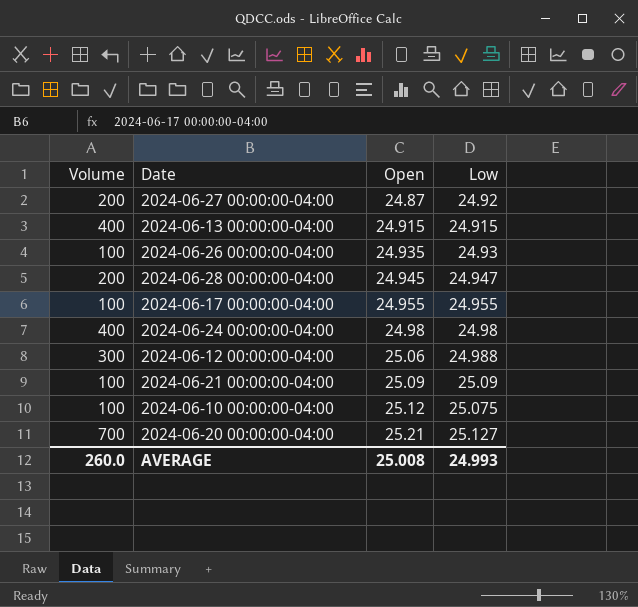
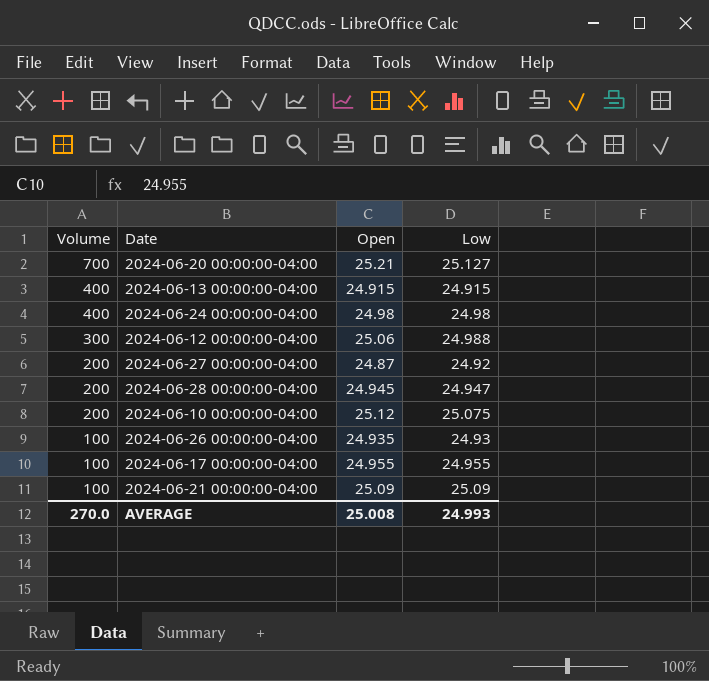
row order: Open ascending -> Volume descending
2024-06-10 00:00:00-04:00 | Volume: 100 -> 200
AVERAGE | Volume: 260.0 -> 270.0

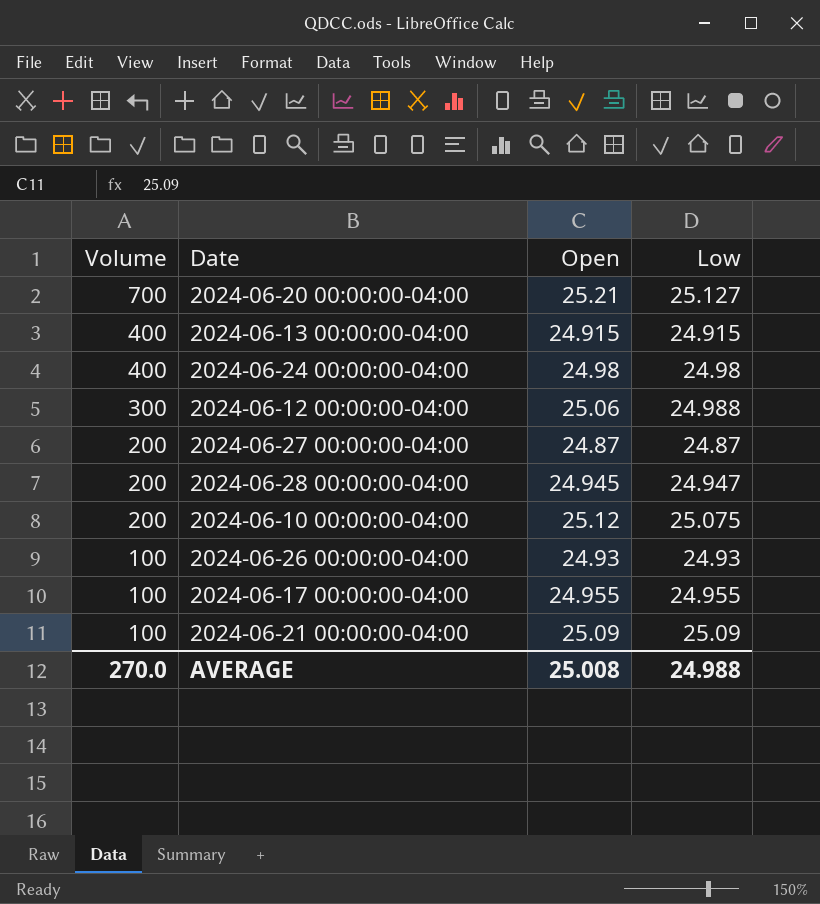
2024-06-27 00:00:00-04:00 | Low: 24.92 -> 24.87
2024-06-26 00:00:00-04:00 | Open: 24.935 -> 24.93
AVERAGE | Low: 24.993 -> 24.988

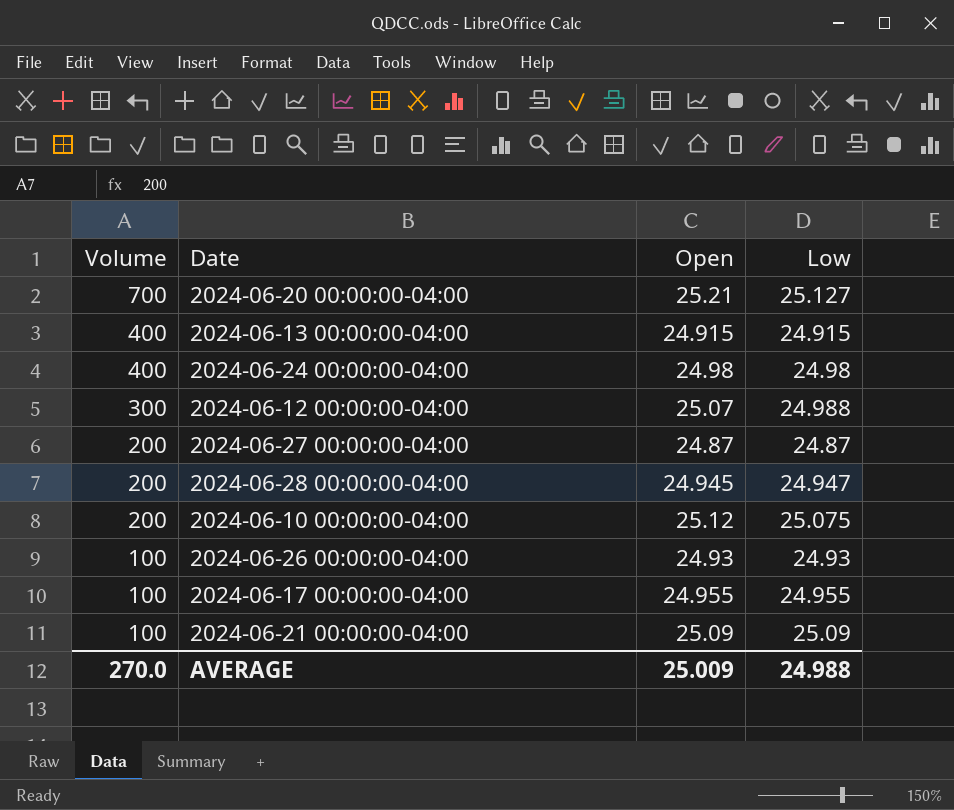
2024-06-12 00:00:00-04:00 | Open: 25.06 -> 25.07
AVERAGE | Open: 25.008 -> 25.009

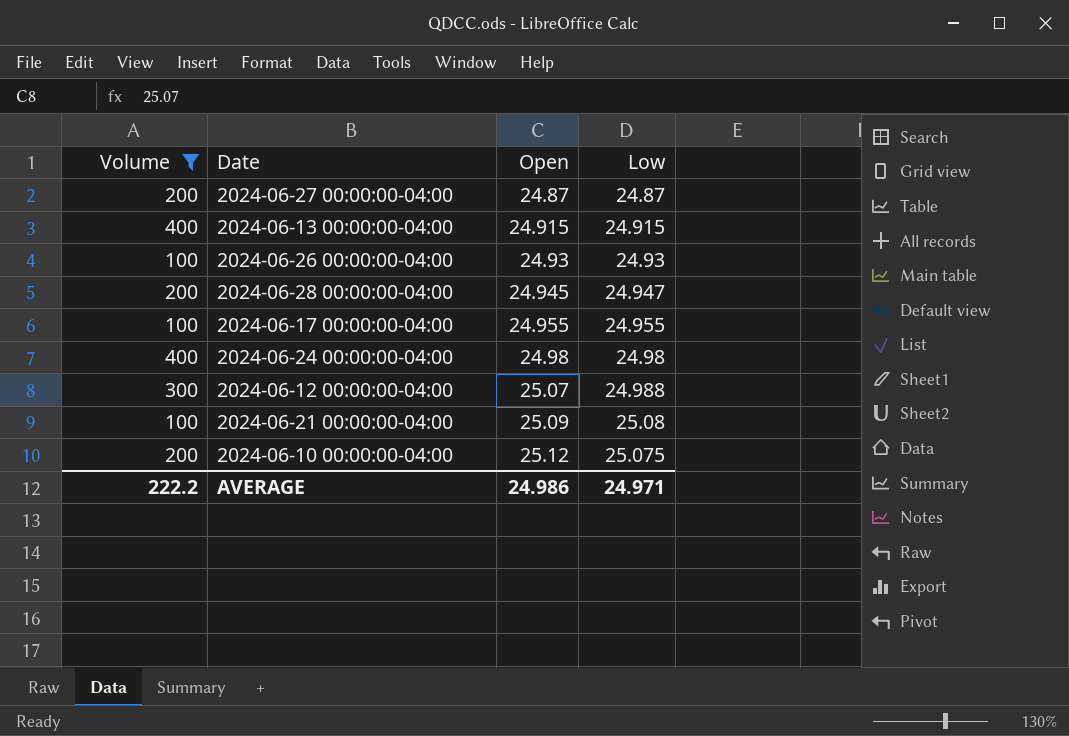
filter: none -> Volume != 700
row order: Volume descending -> Open ascending
2024-06-21 00:00:00-04:00 | Low: 25.09 -> 25.08
AVERAGE | Volume: 270.0 -> 222.2
AVERAGE | Open: 25.009 -> 24.986
AVERAGE | Low: 24.988 -> 24.971

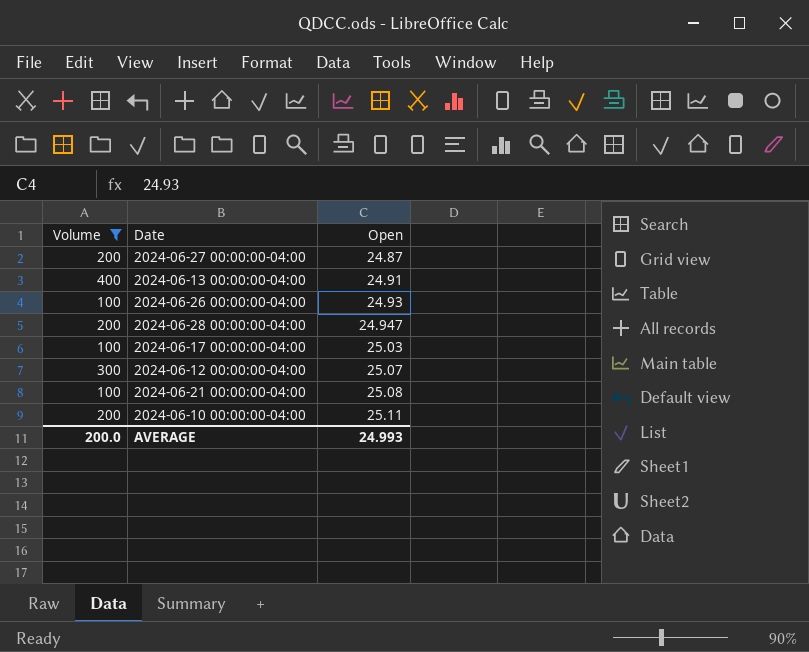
column Low | position: 4 -> none
row 2024-06-24 00:00:00-04:00: 400 | 24.98 | 24.98 -> none
2024-06-13 00:00:00-04:00 | Open: 24.915 -> 24.91
2024-06-28 00:00:00-04:00 | Open: 24.945 -> 24.947
2024-06-17 00:00:00-04:00 | Open: 24.955 -> 25.03
2024-06-21 00:00:00-04:00 | Open: 25.09 -> 25.08
2024-06-10 00:00:00-04:00 | Open: 25.12 -> 25.11
AVERAGE | Volume: 222.2 -> 200.0
AVERAGE | Open: 24.986 -> 24.993

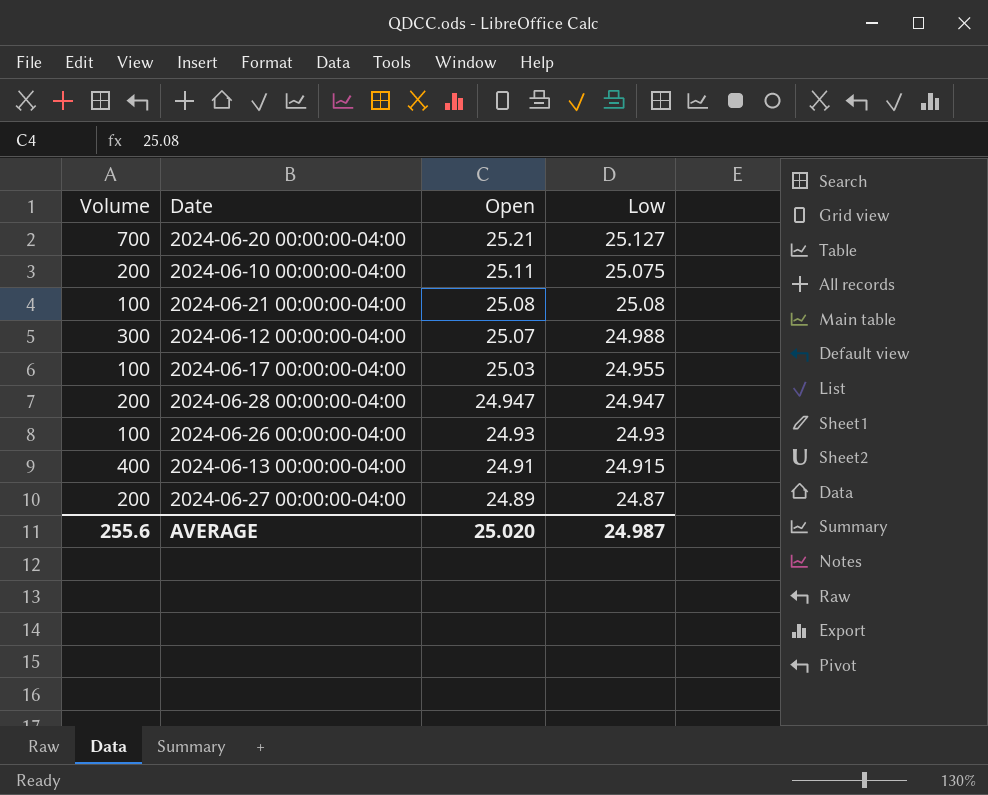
filter: Volume != 700 -> none
row order: Open ascending -> Open descending
column Low | position: none -> 4
2024-06-27 00:00:00-04:00 | Open: 24.87 -> 24.89
AVERAGE | Volume: 200.0 -> 255.6
AVERAGE | Open: 24.993 -> 25.020

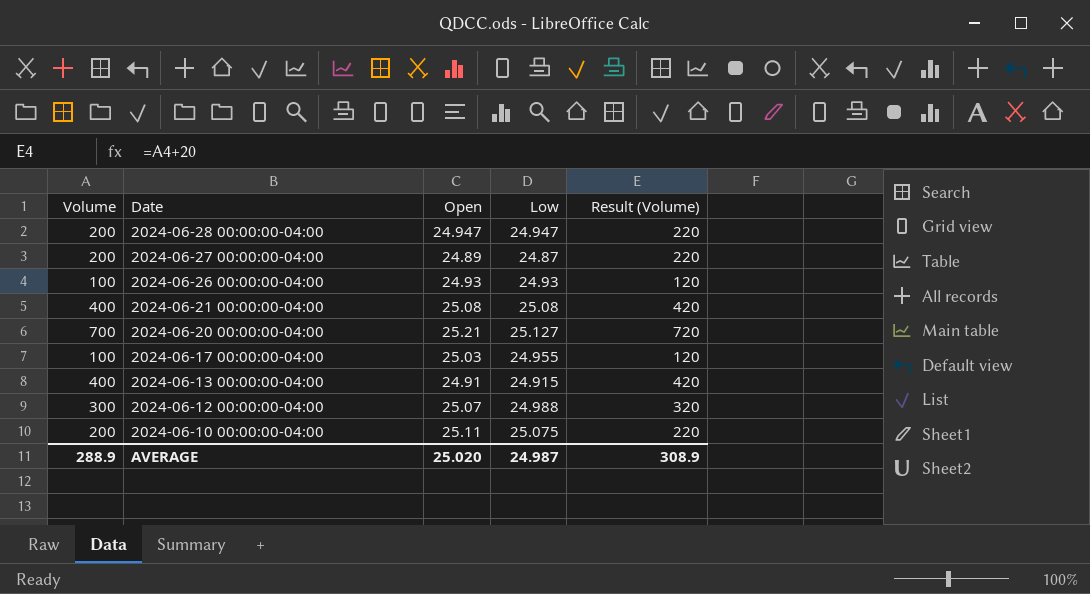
row order: Open descending -> Date descending
column Result (Volume) | formula: none -> [Volume] + 20
2024-06-21 00:00:00-04:00 | Volume: 100 -> 400
AVERAGE | Volume: 255.6 -> 288.9

